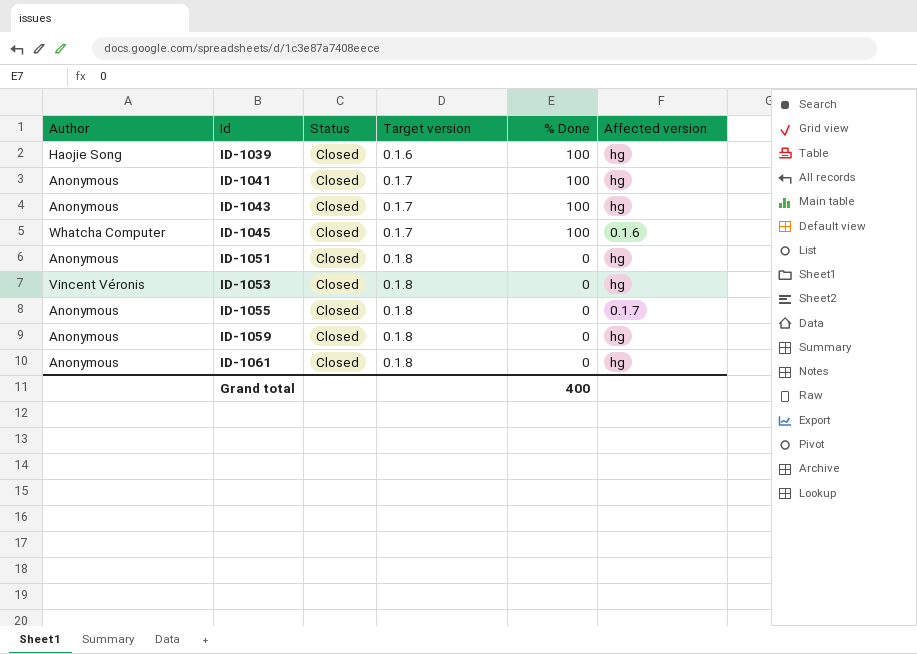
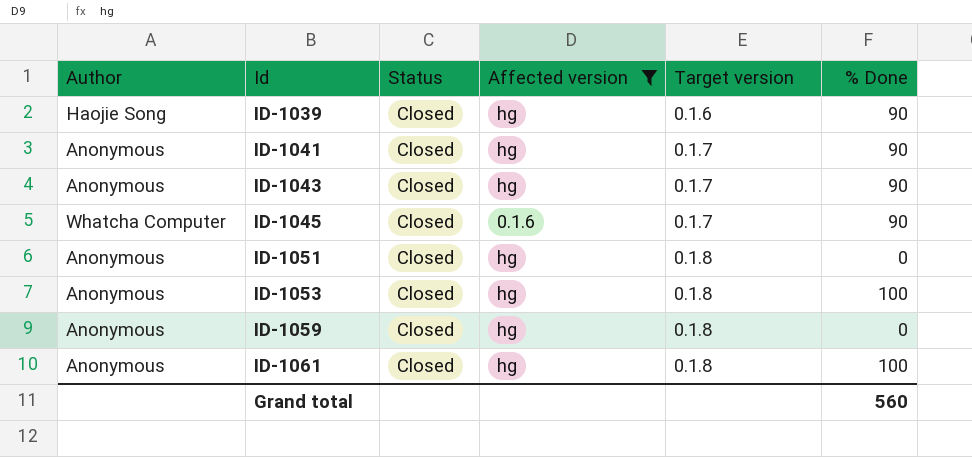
filter: none -> Affected version != 0.1.7
column Affected version | position: 6 -> 4
ID-1039 | % Done: 100 -> 90
ID-1041 | % Done: 100 -> 90
ID-1043 | % Done: 100 -> 90
ID-1045 | % Done: 100 -> 90
ID-1053 | Author: Vincent Véronis -> Anonymous
ID-1053 | % Done: 0 -> 100
ID-1061 | % Done: 0 -> 100
Grand total | % Done: 400 -> 560

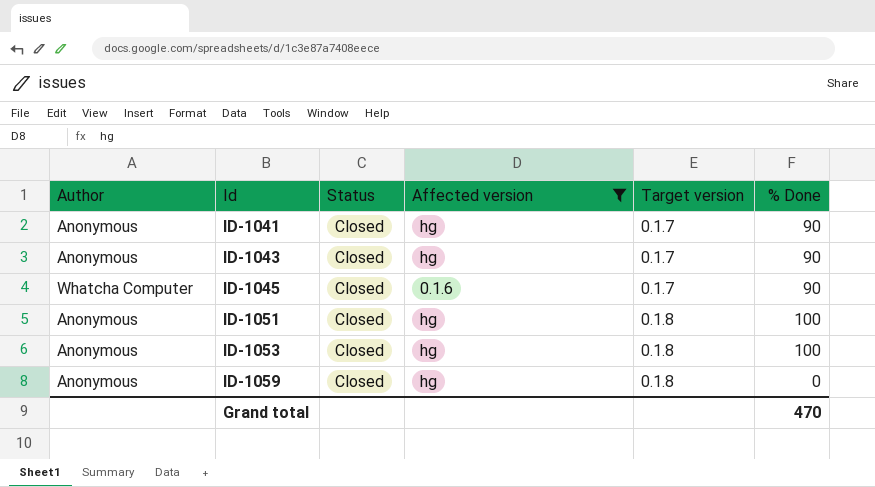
row ID-1039: Haojie Song | Closed | hg | 0.1.6 | 90 -> none
row ID-1061: Anonymous | Closed | hg | 0.1.8 | 100 -> none
ID-1051 | % Done: 0 -> 100
Grand total | % Done: 560 -> 470

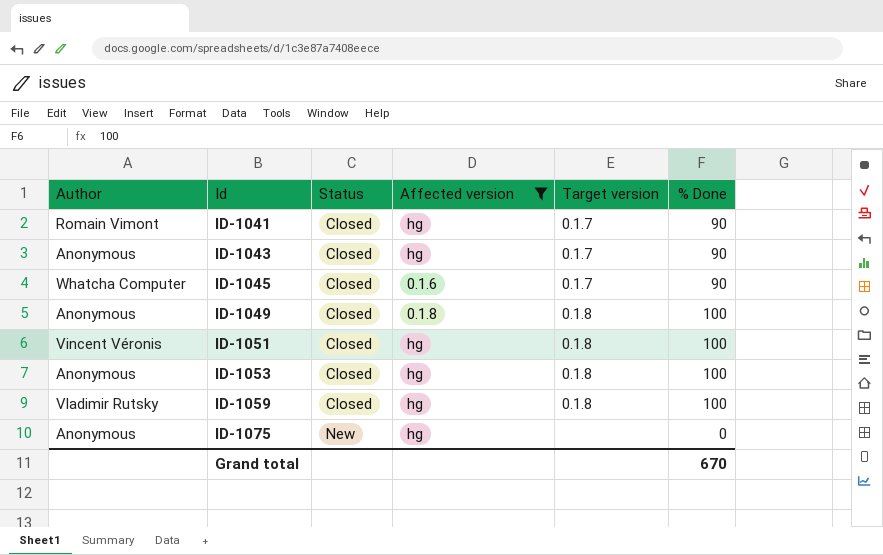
ID-1041 | Author: Anonymous -> Romain Vimont
row ID-1049: none -> Anonymous | Closed | 0.1.8 | 0.1.8 | 100
ID-1051 | Author: Anonymous -> Vincent Véronis
ID-1059 | Author: Anonymous -> Vladimir Rutsky
ID-1059 | % Done: 0 -> 100
row ID-1075: none -> Anonymous | New | hg | none | 0
Grand total | % Done: 470 -> 670

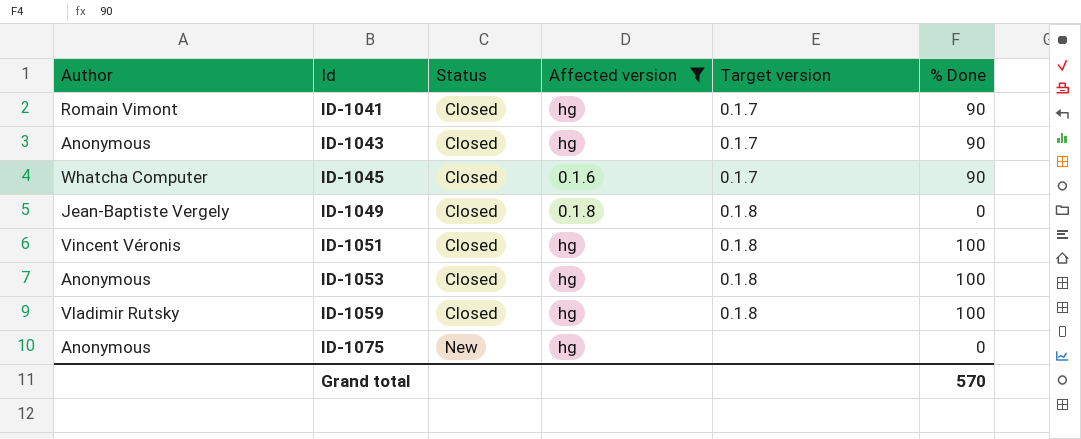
ID-1049 | Author: Anonymous -> Jean-Baptiste Vergely
ID-1049 | % Done: 100 -> 0
Grand total | % Done: 670 -> 570

